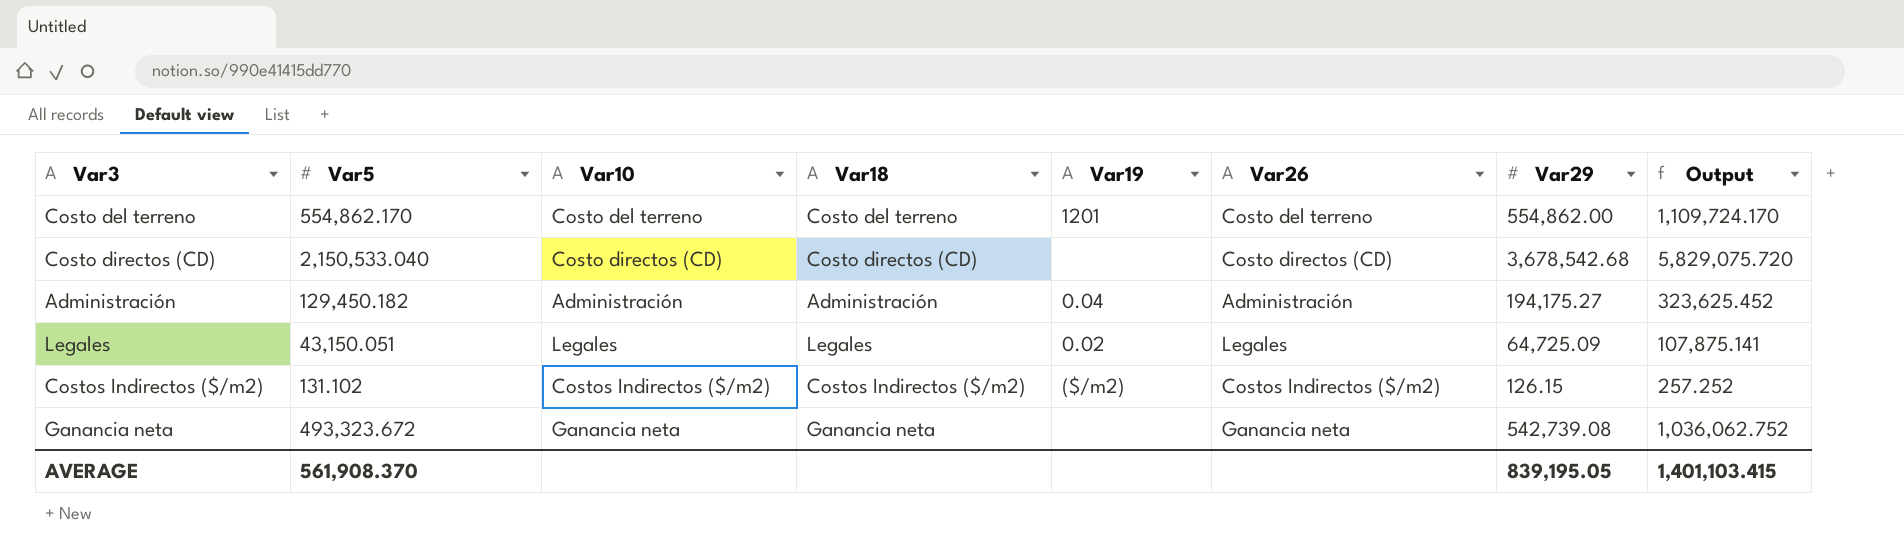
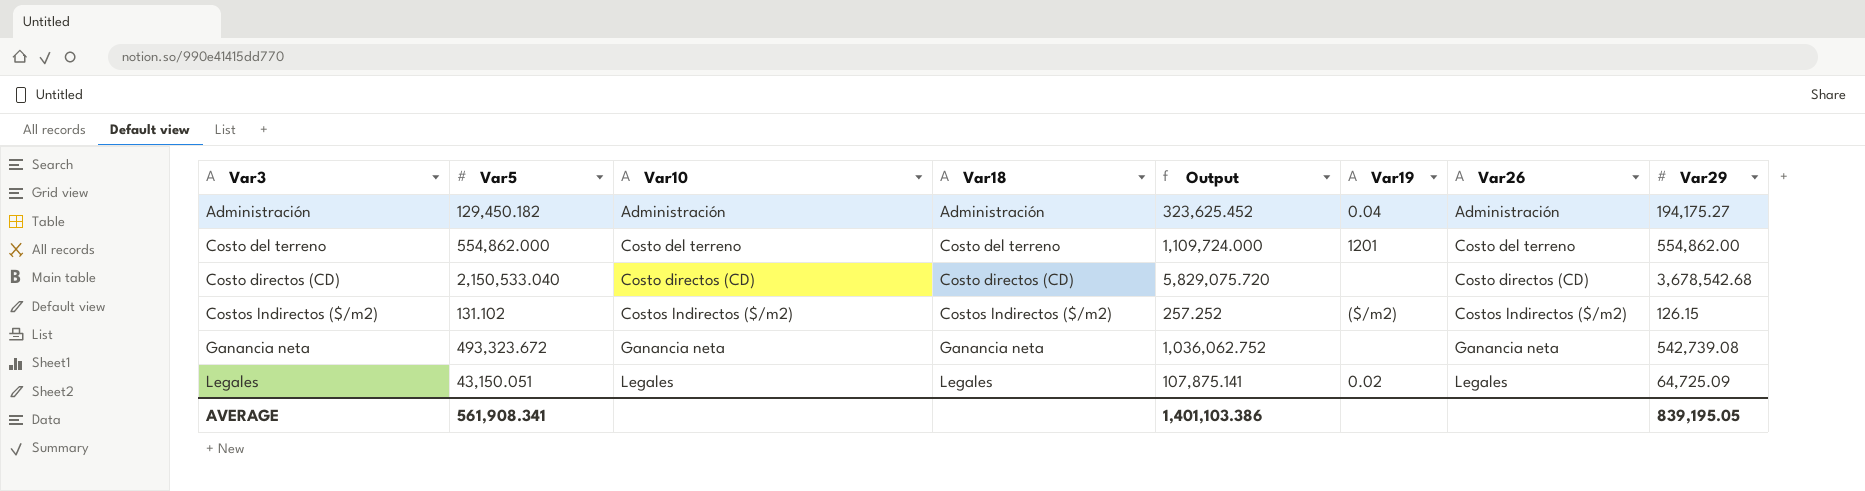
row order: none -> Var3 ascending
column Output | position: 8 -> 5
Costo del terreno | Var5: 554,862.170 -> 554,862.000
Costo del terreno | Output: 1,109,724.170 -> 1,109,724.000
AVERAGE | Var5: 561,908.370 -> 561,908.341
AVERAGE | Output: 1,401,103.415 -> 1,401,103.386

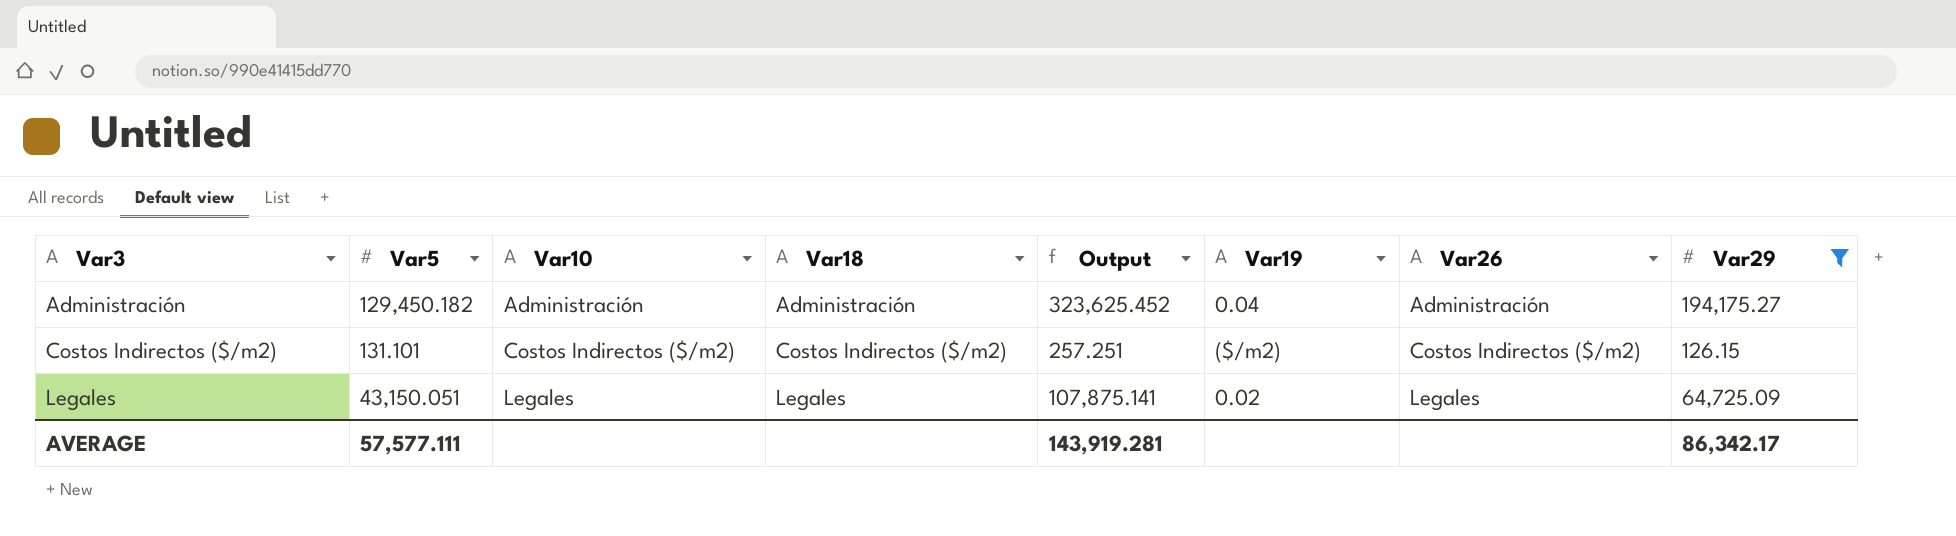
filter: none -> Var29 <= 194,175.27
Costos Indirectos ($/m2) | Var5: 131.102 -> 131.101
Costos Indirectos ($/m2) | Output: 257.252 -> 257.251
AVERAGE | Var5: 561,908.341 -> 57,577.111
AVERAGE | Output: 1,401,103.386 -> 143,919.281
AVERAGE | Var29: 839,195.05 -> 86,342.17

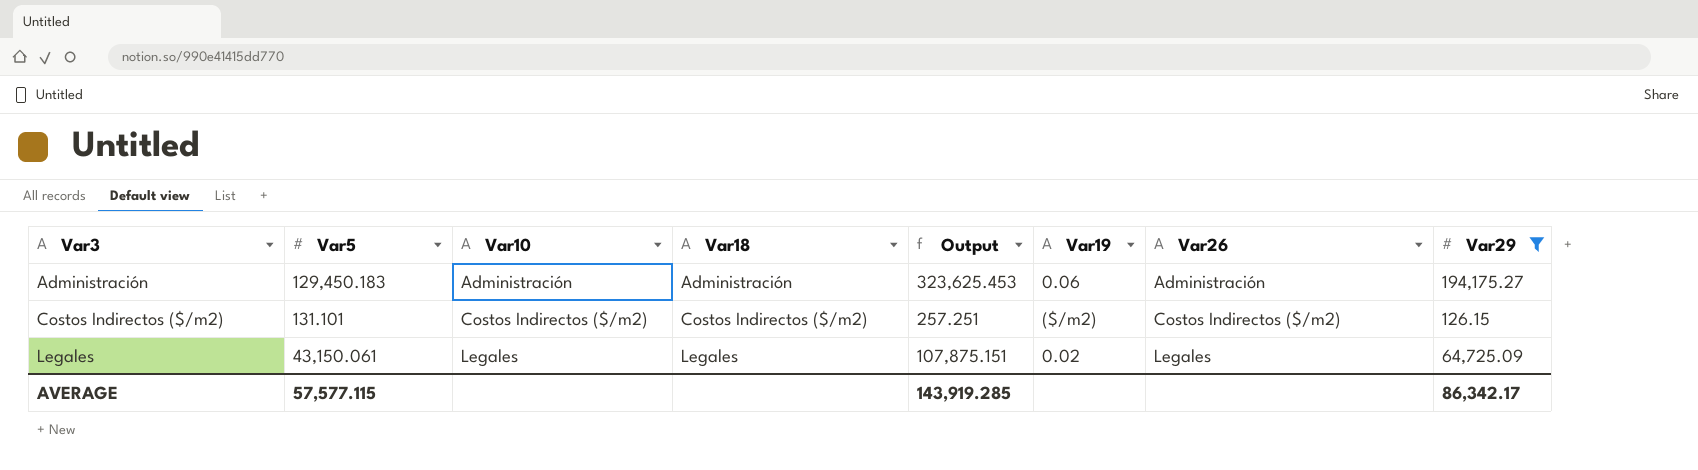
Administración | Var5: 129,450.182 -> 129,450.183
Administración | Output: 323,625.452 -> 323,625.453
Administración | Var19: 0.04 -> 0.06
Legales | Var5: 43,150.051 -> 43,150.061
Legales | Output: 107,875.141 -> 107,875.151
AVERAGE | Var5: 57,577.111 -> 57,577.115
AVERAGE | Output: 143,919.281 -> 143,919.285

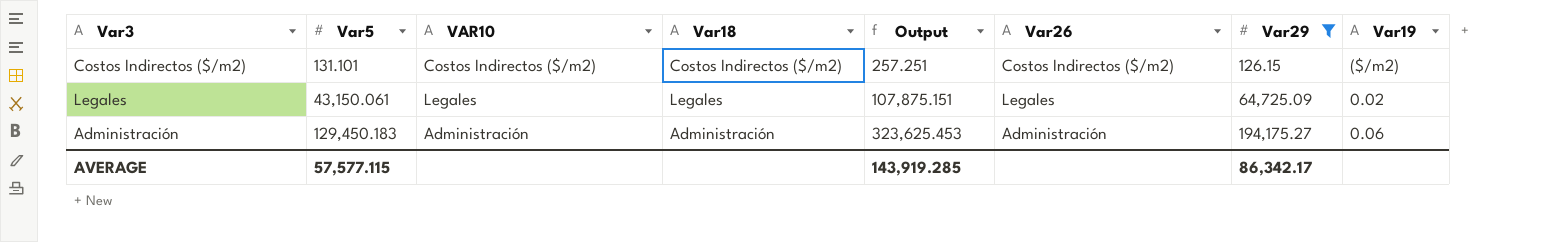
row order: Var3 ascending -> Var5 ascending
column name: Var10 -> VAR10
column Var19 | position: 6 -> 8

